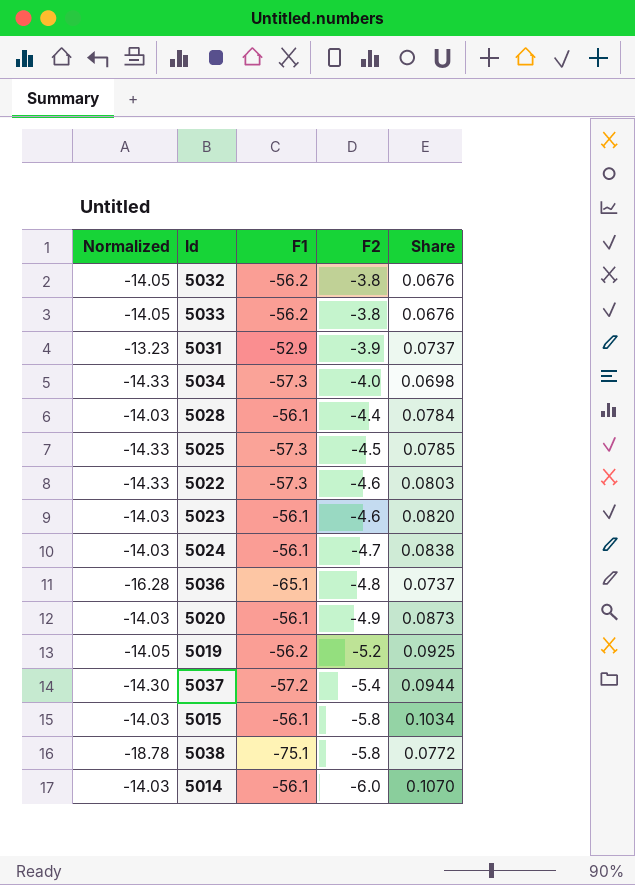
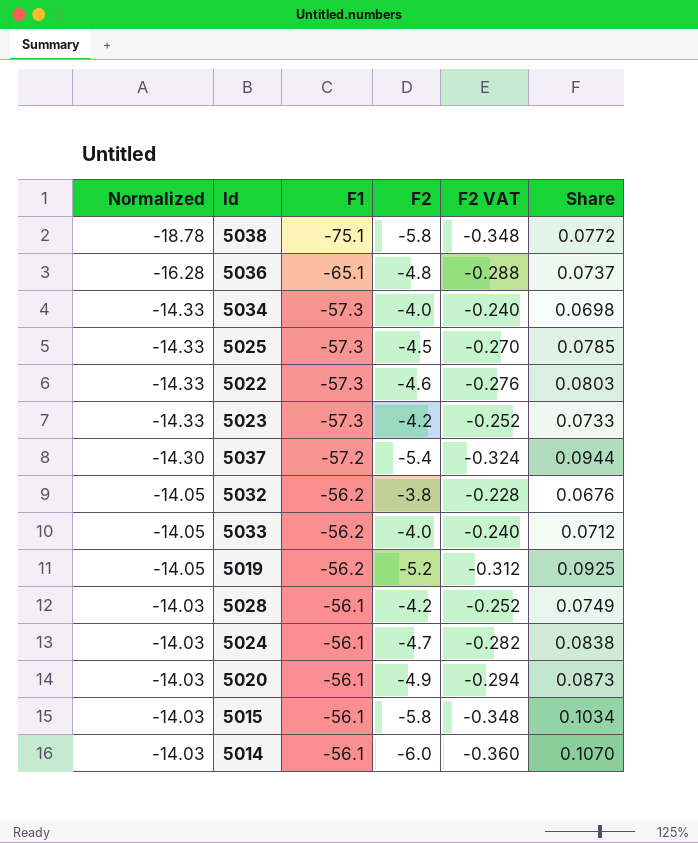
row order: F2 descending -> Normalized ascending
column F2 VAT | formula: none -> [F2] * 0.06
row 5031: -13.23 | -52.9 | -3.9 | 0.0737 -> none
5023 | Normalized: -14.03 -> -14.33
5023 | F1: -56.1 -> -57.3
5023 | F2: -4.6 -> -4.2
5023 | Share: 0.0820 -> 0.0733
5033 | F2: -3.8 -> -4.0
5033 | Share: 0.0676 -> 0.0712
5028 | F2: -4.4 -> -4.2
5028 | Share: 0.0784 -> 0.0749

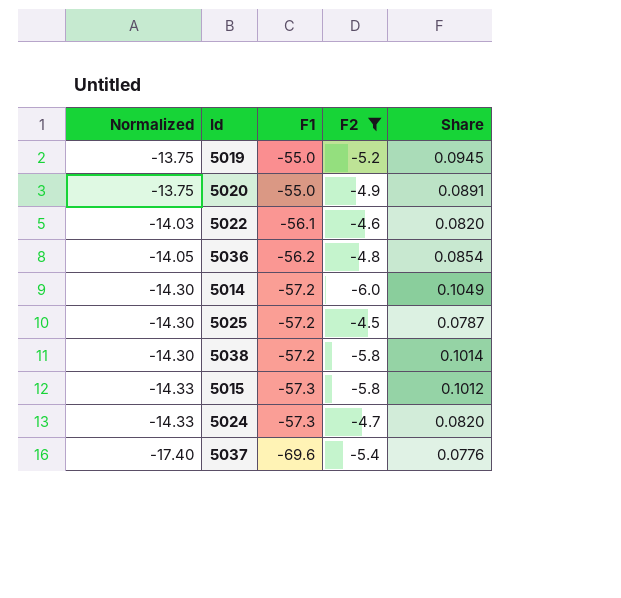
filter: none -> F2 <= -4.5
row order: Normalized ascending -> Normalized descending
column F2 VAT | formula: [F2] * 0.06 -> none
5019 | Normalized: -14.05 -> -13.75
5019 | F1: -56.2 -> -55.0
5019 | Share: 0.0925 -> 0.0945
5020 | Normalized: -14.03 -> -13.75
5020 | F1: -56.1 -> -55.0
5020 | Share: 0.0873 -> 0.0891
5022 | Normalized: -14.33 -> -14.03
5022 | F1: -57.3 -> -56.1
5022 | Share: 0.0803 -> 0.0820
5036 | Normalized: -16.28 -> -14.05
5036 | F1: -65.1 -> -56.2
5036 | Share: 0.0737 -> 0.0854
5014 | Normalized: -14.03 -> -14.30
5014 | F1: -56.1 -> -57.2
5014 | Share: 0.1070 -> 0.1049
5025 | Normalized: -14.33 -> -14.30
5025 | F1: -57.3 -> -57.2
5025 | Share: 0.0785 -> 0.0787
5038 | Normalized: -18.78 -> -14.30
5038 | F1: -75.1 -> -57.2
5038 | Share: 0.0772 -> 0.1014
5015 | Normalized: -14.03 -> -14.33
5015 | F1: -56.1 -> -57.3
5015 | Share: 0.1034 -> 0.1012
5024 | Normalized: -14.03 -> -14.33
5024 | F1: -56.1 -> -57.3
5024 | Share: 0.0838 -> 0.0820
5037 | Normalized: -14.30 -> -17.40
5037 | F1: -57.2 -> -69.6
5037 | Share: 0.0944 -> 0.0776

